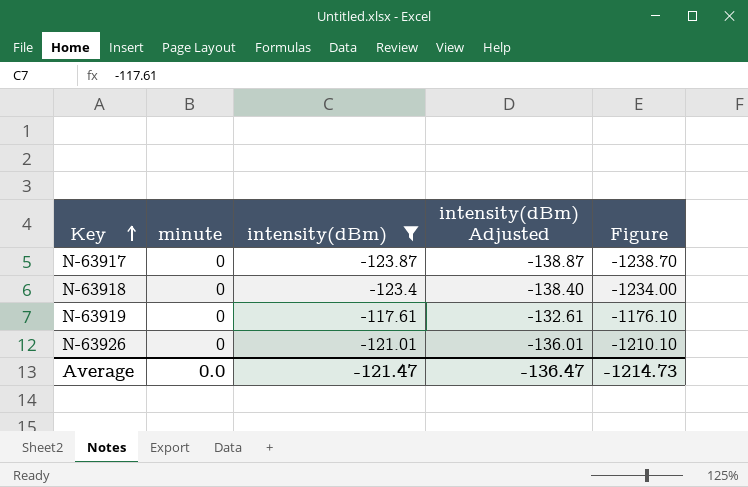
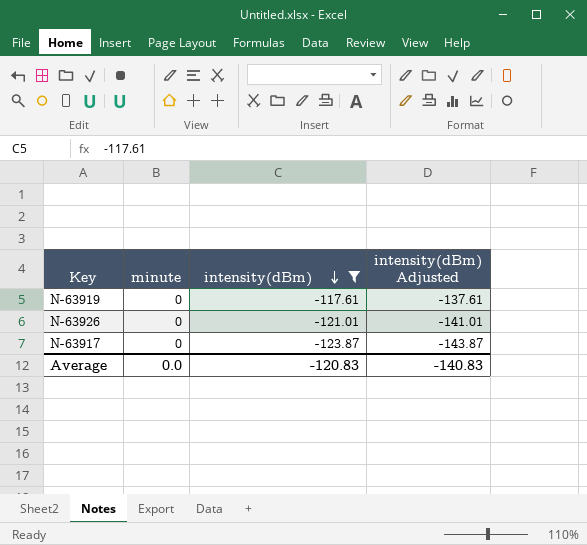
row order: Key ascending -> intensity(dBm) descending
column Figure | formula: [intensity(dBm)] * 10 -> none
column intensity(dBm) Adjusted | formula: [intensity(dBm)] - 15 -> [intensity(dBm)] - 20
row N-63918: 0 | -123.4 | -138.40 | -1234.00 -> none
Average | intensity(dBm): -121.47 -> -120.83
Average | intensity(dBm) Adjusted: -136.47 -> -140.83

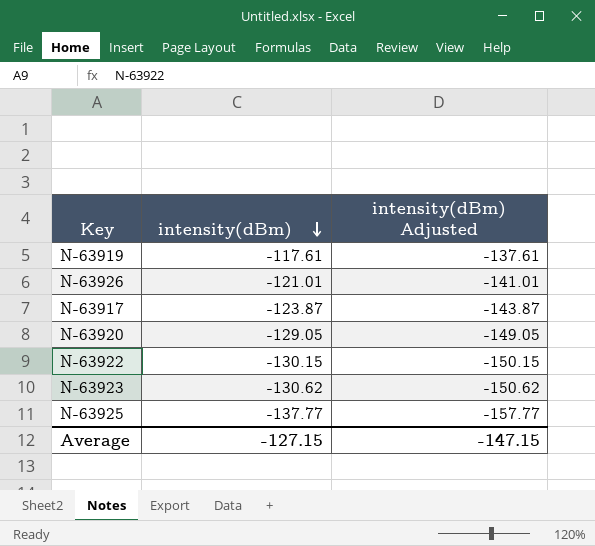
filter: intensity(dBm) >= -123.87 -> none
column minute | position: 2 -> none
Average | intensity(dBm): -120.83 -> -127.15
Average | intensity(dBm) Adjusted: -140.83 -> -147.15

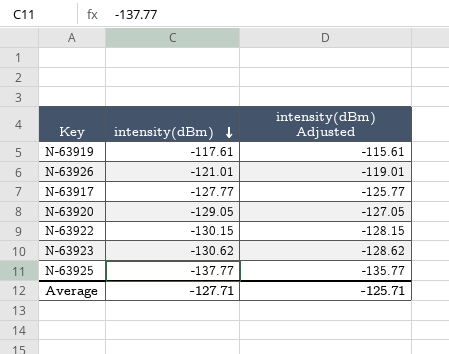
column intensity(dBm) Adjusted | formula: [intensity(dBm)] - 20 -> [intensity(dBm)] + 2
N-63917 | intensity(dBm): -123.87 -> -127.77
Average | intensity(dBm): -127.15 -> -127.71
Average | intensity(dBm) Adjusted: -147.15 -> -125.71

